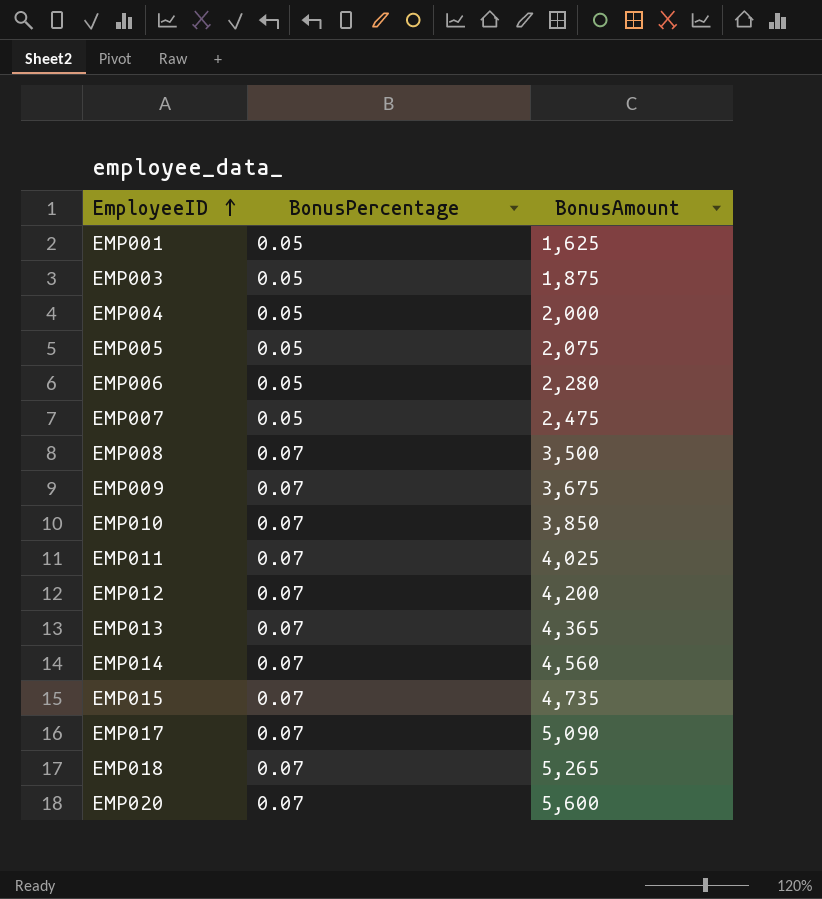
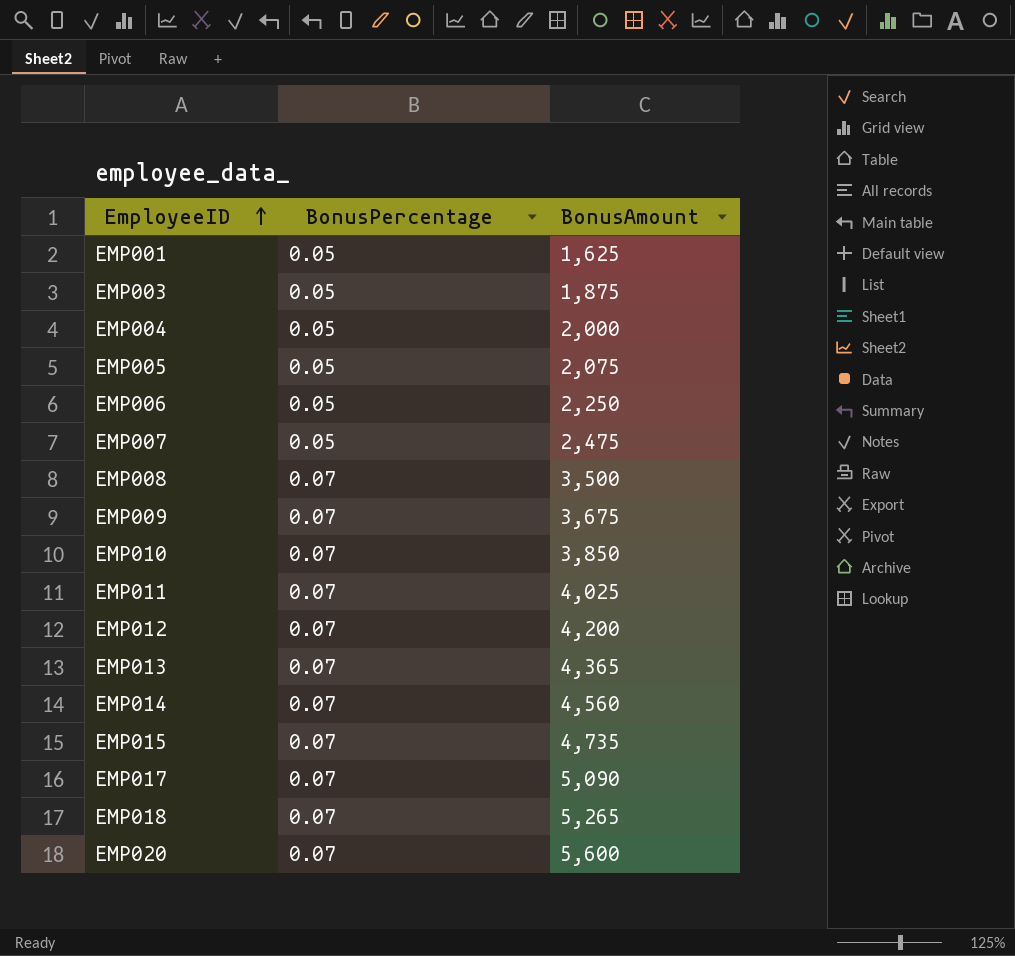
EMP006 | BonusAmount: 2,280 -> 2,250

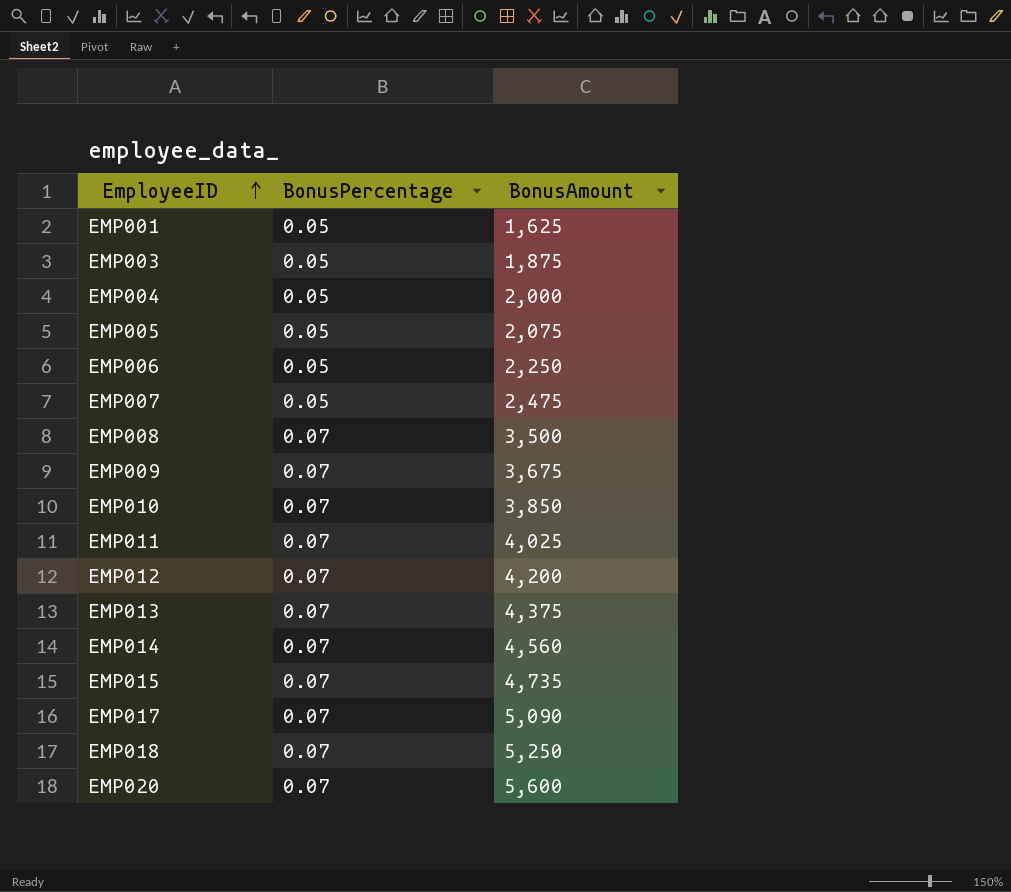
EMP013 | BonusAmount: 4,365 -> 4,375
EMP018 | BonusAmount: 5,265 -> 5,250

